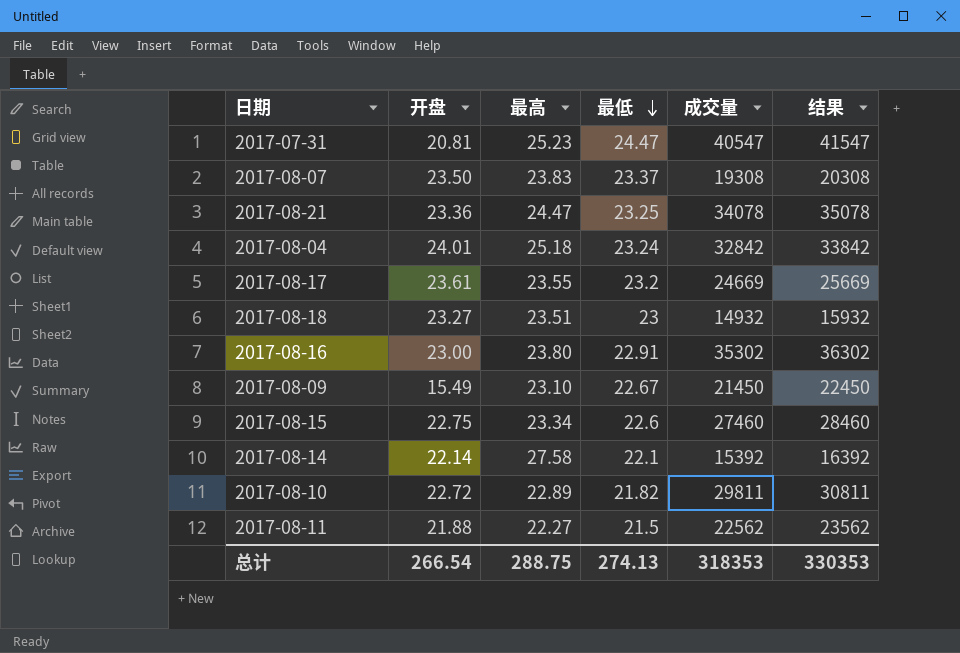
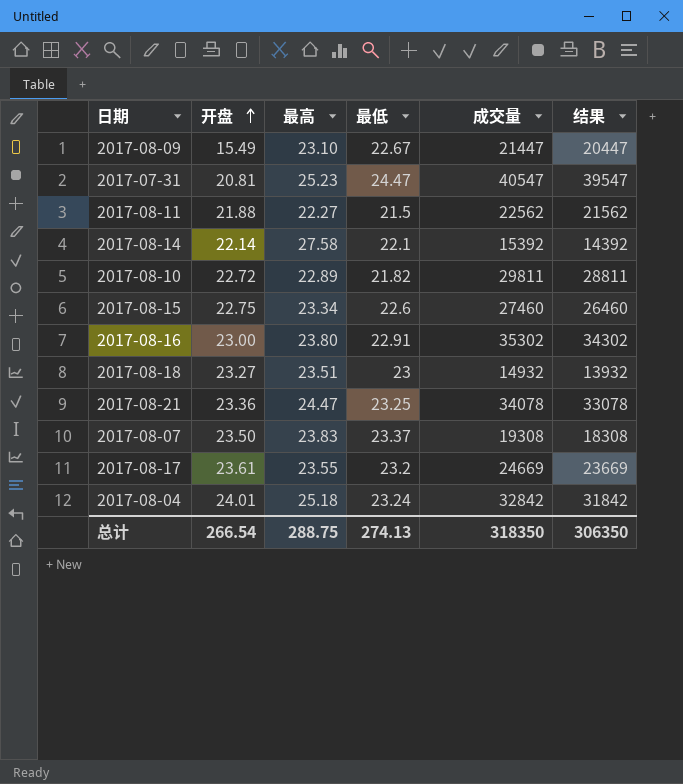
row order: 最低 descending -> 开盘 ascending
column 结果 | formula: [成交量] + 1000 -> [成交量] - 1000
2017-08-09 | 成交量: 21450 -> 21447
总计 | 成交量: 318353 -> 318350
总计 | 结果: 330353 -> 306350

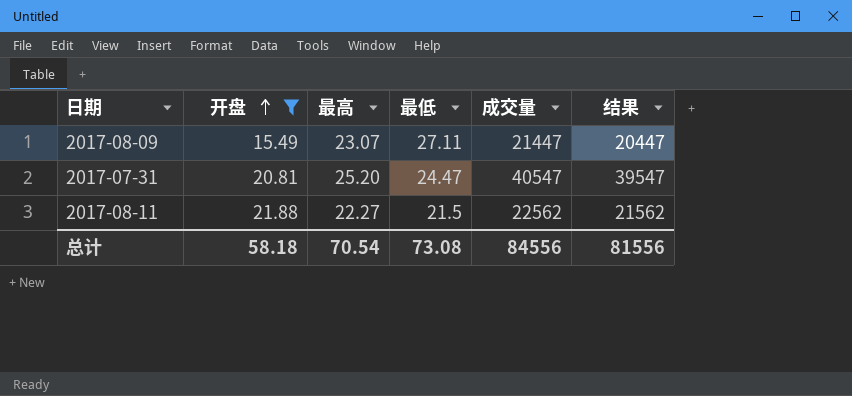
filter: none -> 开盘 <= 21.88
2017-08-09 | 最高: 23.10 -> 23.07
2017-08-09 | 最低: 22.67 -> 27.11
2017-07-31 | 最高: 25.23 -> 25.20
总计 | 开盘: 266.54 -> 58.18
总计 | 最高: 288.75 -> 70.54
总计 | 最低: 274.13 -> 73.08
总计 | 成交量: 318350 -> 84556
总计 | 结果: 306350 -> 81556

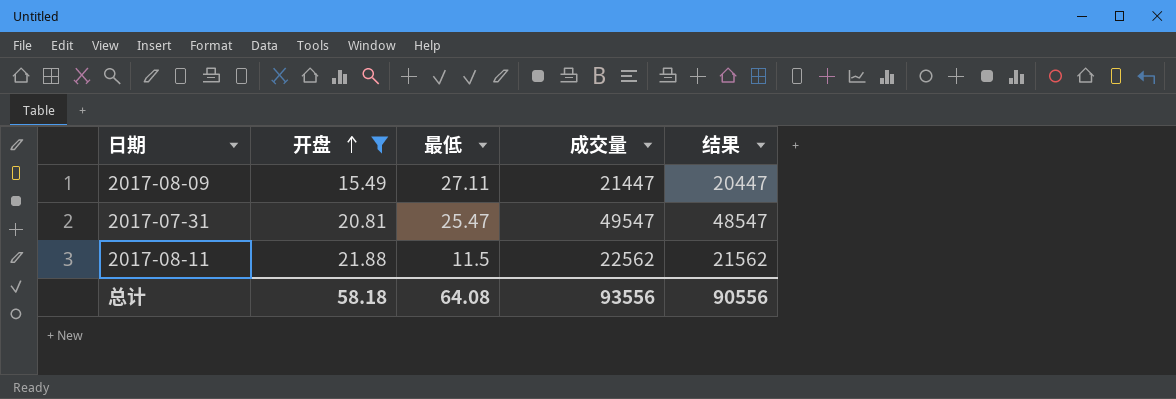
column 最高 | position: 3 -> none
2017-07-31 | 最低: 24.47 -> 25.47
2017-07-31 | 成交量: 40547 -> 49547
2017-07-31 | 结果: 39547 -> 48547
2017-08-11 | 最低: 21.5 -> 11.5
总计 | 最低: 73.08 -> 64.08
总计 | 成交量: 84556 -> 93556
总计 | 结果: 81556 -> 90556

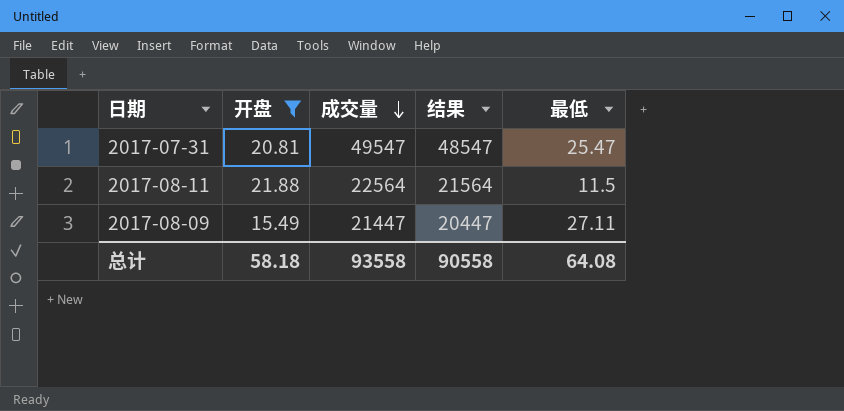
row order: 开盘 ascending -> 成交量 descending
column 最低 | position: 3 -> 5
2017-08-11 | 成交量: 22562 -> 22564
2017-08-11 | 结果: 21562 -> 21564
总计 | 成交量: 93556 -> 93558
总计 | 结果: 90556 -> 90558

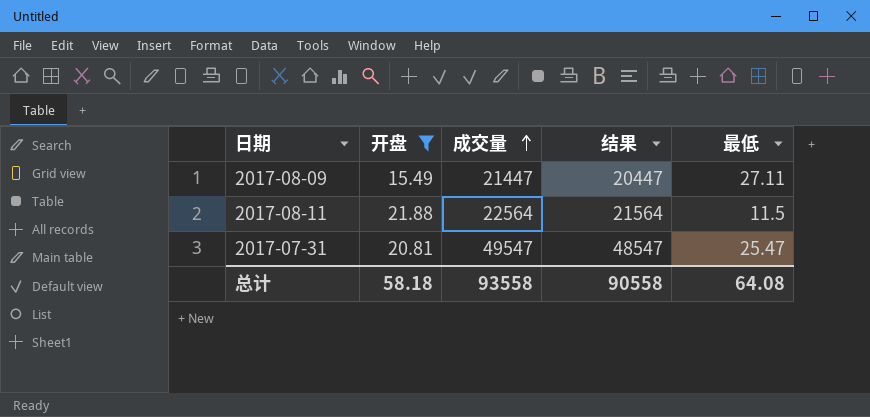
row order: 成交量 descending -> 成交量 ascending

